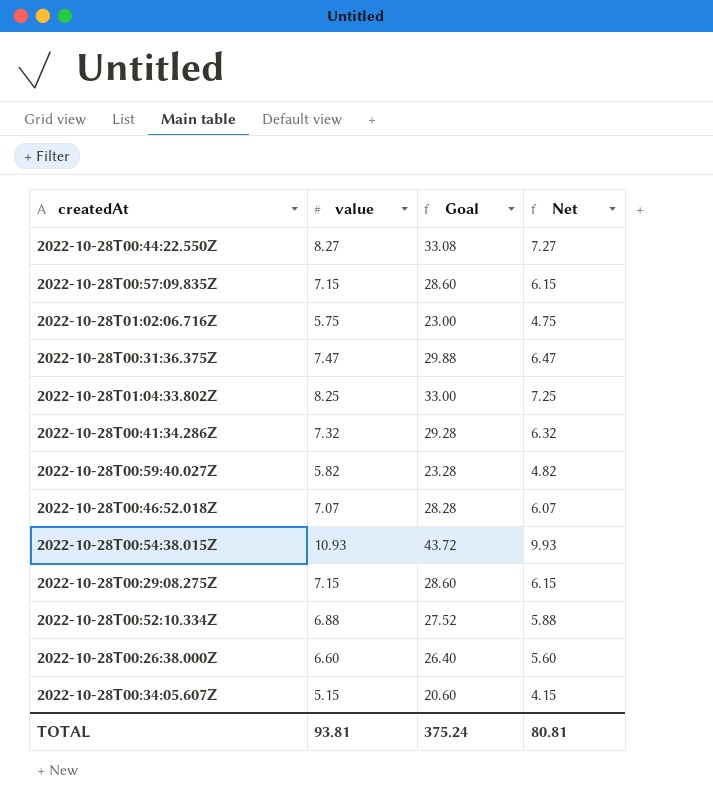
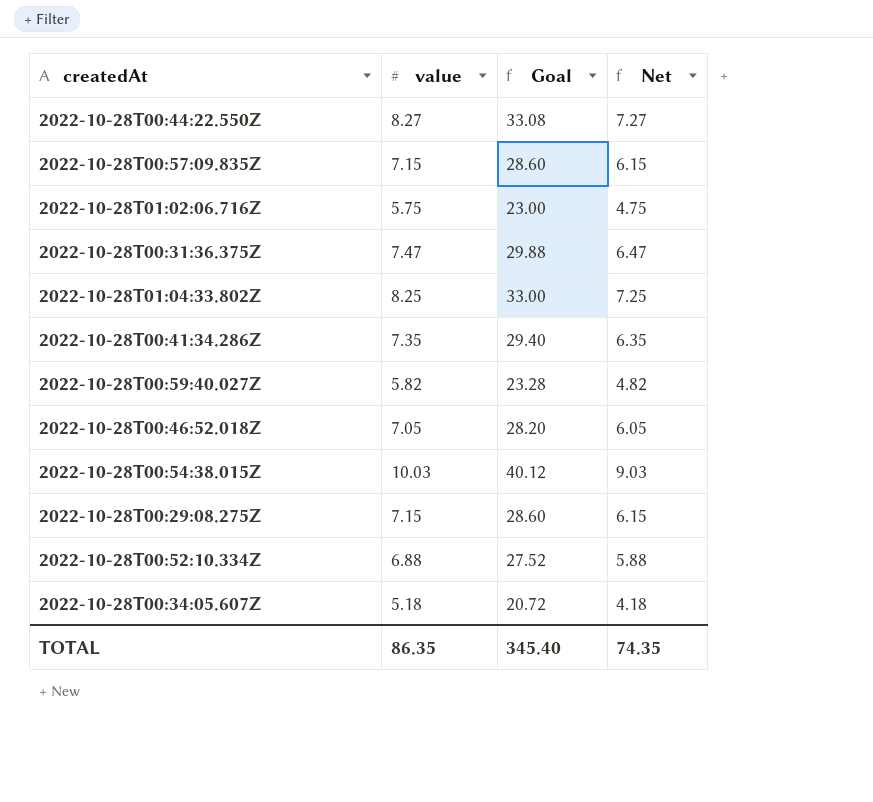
row 2022-10-28T00:26:38.000Z: 6.60 | 26.40 | 5.60 -> none
2022-10-28T00:41:34.286Z | value: 7.32 -> 7.35
2022-10-28T00:41:34.286Z | Goal: 29.28 -> 29.40
2022-10-28T00:41:34.286Z | Net: 6.32 -> 6.35
2022-10-28T00:46:52.018Z | value: 7.07 -> 7.05
2022-10-28T00:46:52.018Z | Goal: 28.28 -> 28.20
2022-10-28T00:46:52.018Z | Net: 6.07 -> 6.05
2022-10-28T00:54:38.015Z | value: 10.93 -> 10.03
2022-10-28T00:54:38.015Z | Goal: 43.72 -> 40.12
2022-10-28T00:54:38.015Z | Net: 9.93 -> 9.03
2022-10-28T00:34:05.607Z | value: 5.15 -> 5.18
2022-10-28T00:34:05.607Z | Goal: 20.60 -> 20.72
2022-10-28T00:34:05.607Z | Net: 4.15 -> 4.18
TOTAL | value: 93.81 -> 86.35
TOTAL | Goal: 375.24 -> 345.40
TOTAL | Net: 80.81 -> 74.35

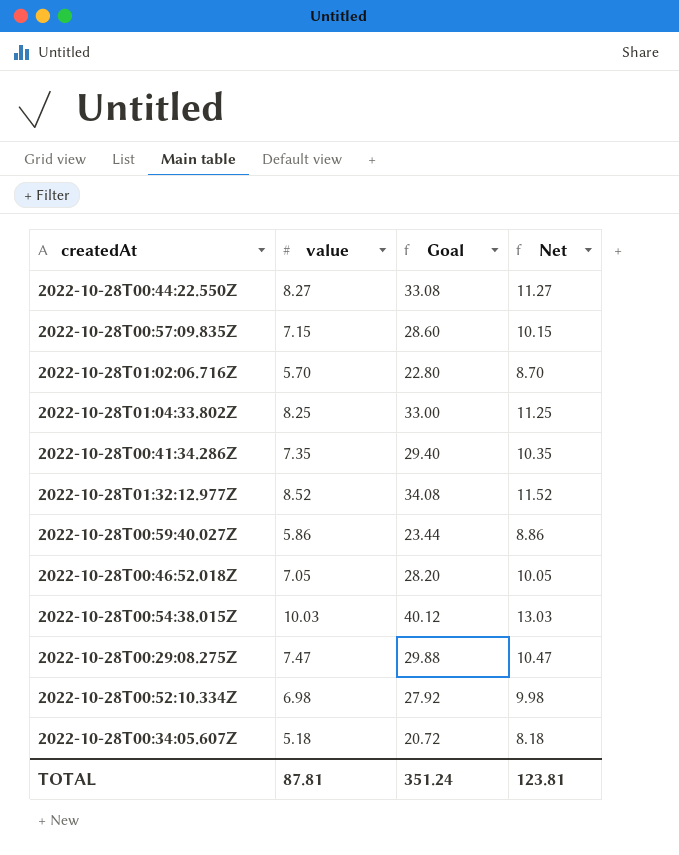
column Net | formula: [value] - 1 -> [value] + 3
row 2022-10-28T00:31:36.375Z: 7.47 | 29.88 | 6.47 -> none
2022-10-28T01:02:06.716Z | value: 5.75 -> 5.70
2022-10-28T01:02:06.716Z | Goal: 23.00 -> 22.80
row 2022-10-28T01:32:12.977Z: none -> 8.52 | 34.08 | 11.52
2022-10-28T00:59:40.027Z | value: 5.82 -> 5.86
2022-10-28T00:59:40.027Z | Goal: 23.28 -> 23.44
2022-10-28T00:29:08.275Z | value: 7.15 -> 7.47
2022-10-28T00:29:08.275Z | Goal: 28.60 -> 29.88
2022-10-28T00:52:10.334Z | value: 6.88 -> 6.98
2022-10-28T00:52:10.334Z | Goal: 27.52 -> 27.92
TOTAL | value: 86.35 -> 87.81
TOTAL | Goal: 345.40 -> 351.24
TOTAL | Net: 74.35 -> 123.81

